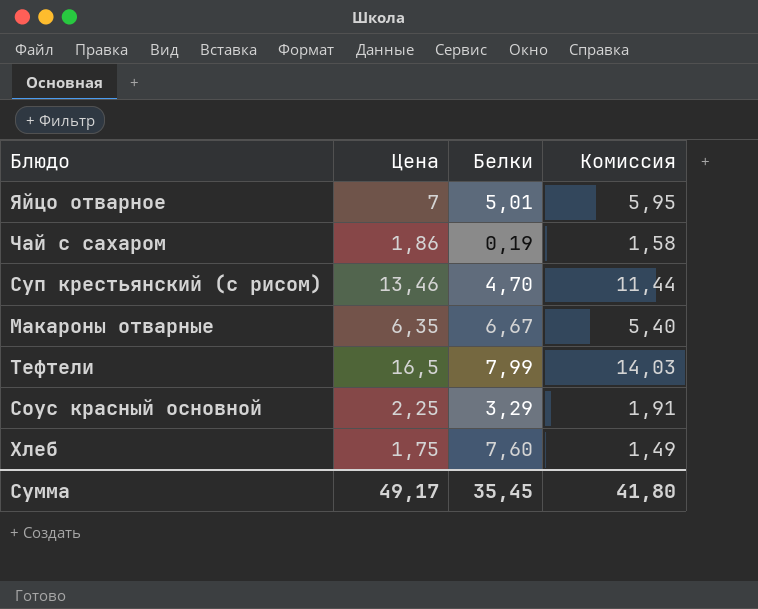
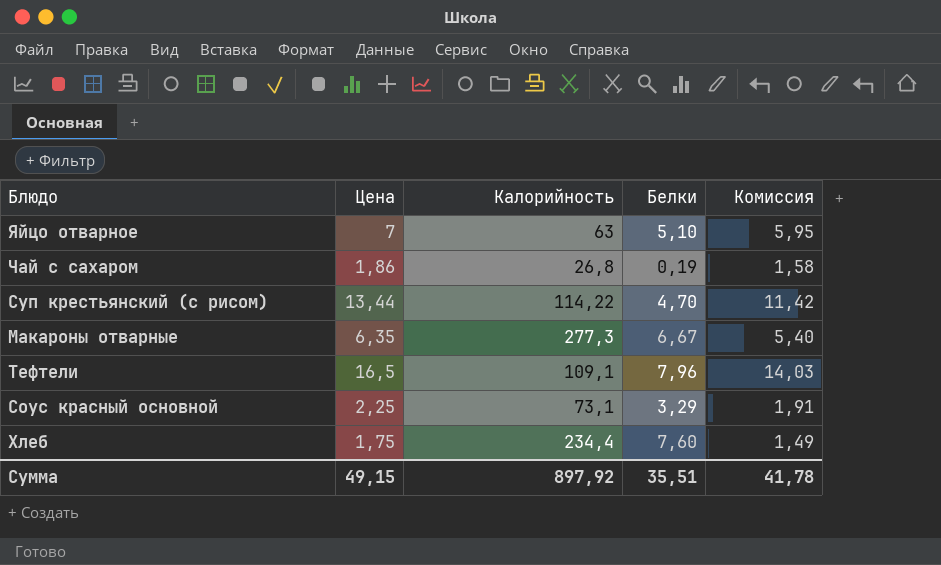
column Калорийность | position: none -> 3
Яйцо отварное | Белки: 5,01 -> 5,10
Суп крестьянский (с рисом) | Цена: 13,46 -> 13,44
Суп крестьянский (с рисом) | Комиссия: 11,44 -> 11,42
Тефтели | Белки: 7,99 -> 7,96
Сумма | Цена: 49,17 -> 49,15
Сумма | Белки: 35,45 -> 35,51
Сумма | Комиссия: 41,80 -> 41,78

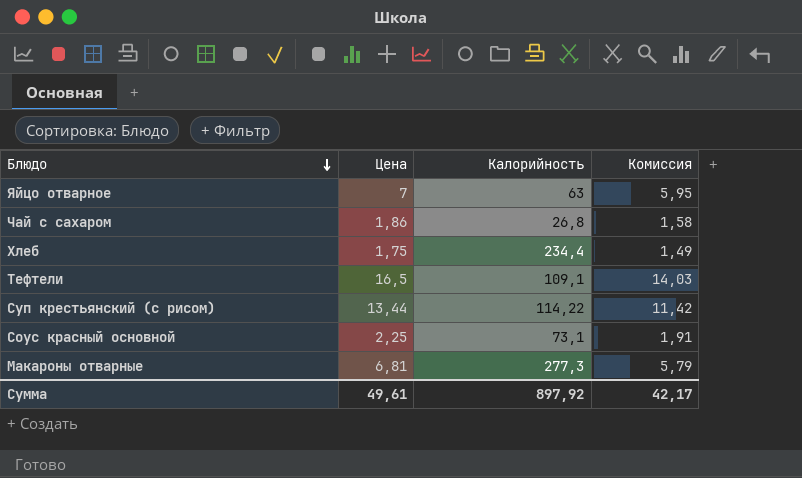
row order: none -> Блюдо descending
column Белки | position: 4 -> none
Макароны отварные | Цена: 6,35 -> 6,81
Макароны отварные | Комиссия: 5,40 -> 5,79
Сумма | Цена: 49,15 -> 49,61
Сумма | Комиссия: 41,78 -> 42,17

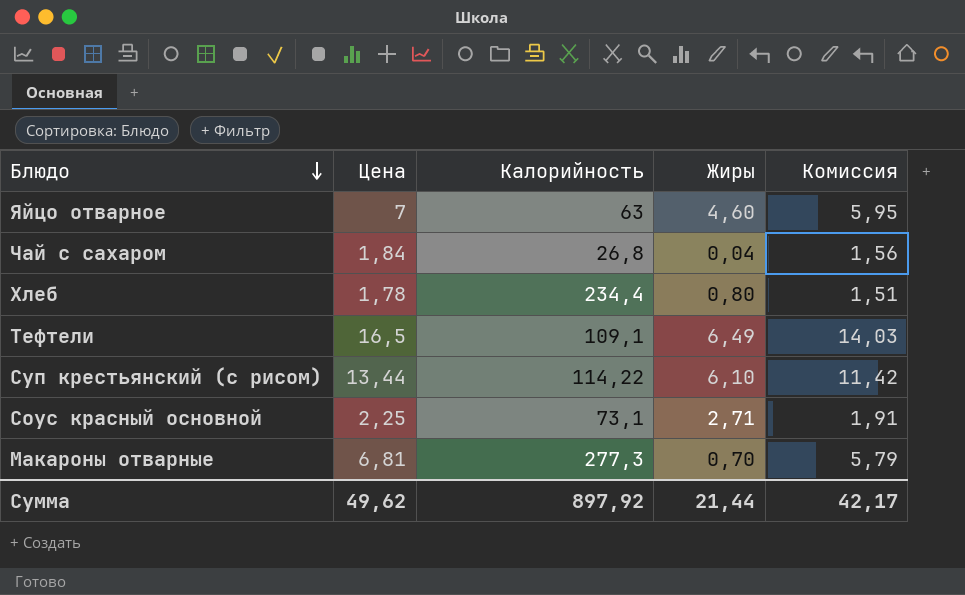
column Жиры | position: none -> 4
Чай с сахаром | Цена: 1,86 -> 1,84
Чай с сахаром | Комиссия: 1,58 -> 1,56
Хлеб | Цена: 1,75 -> 1,78
Хлеб | Комиссия: 1,49 -> 1,51
Сумма | Цена: 49,61 -> 49,62

